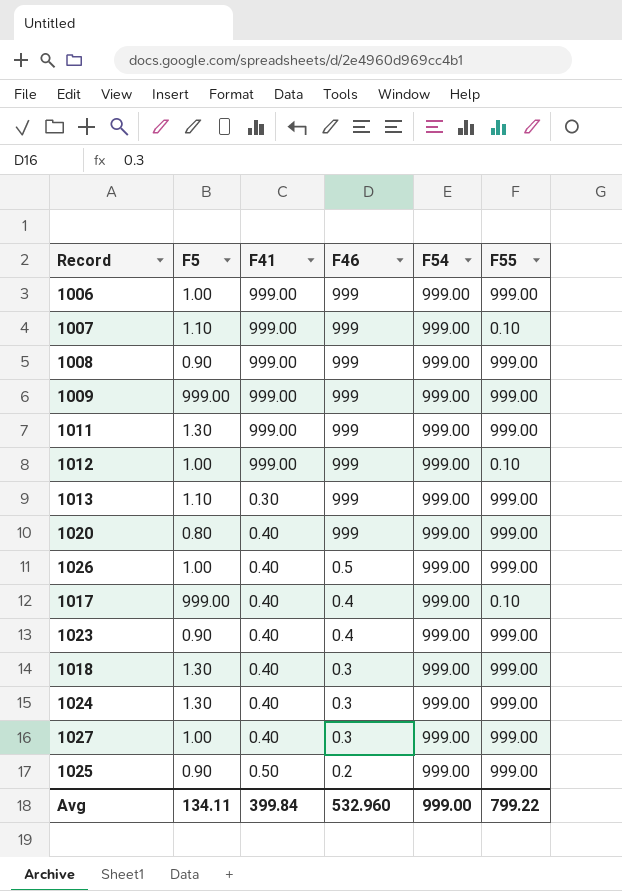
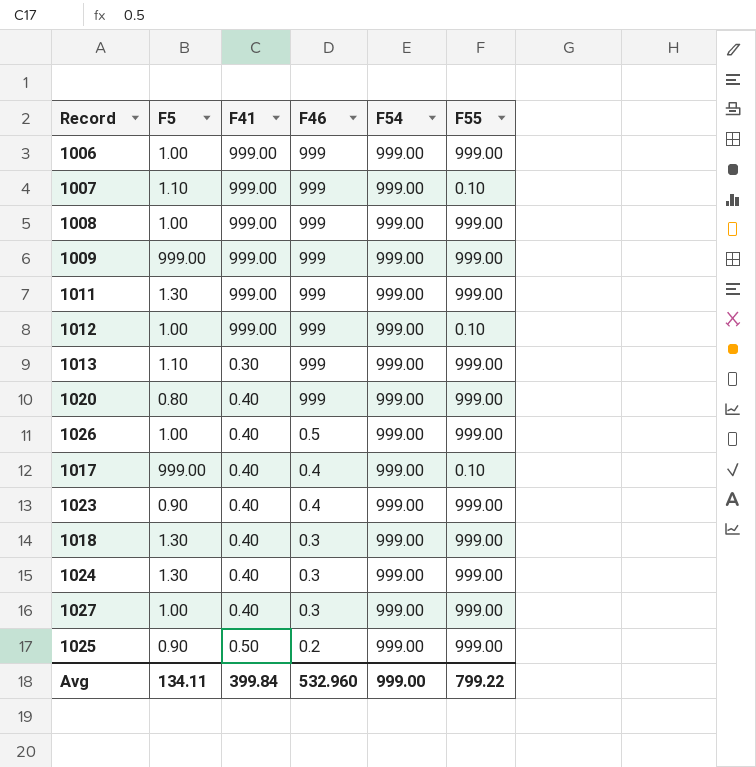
1008 | F5: 0.90 -> 1.00

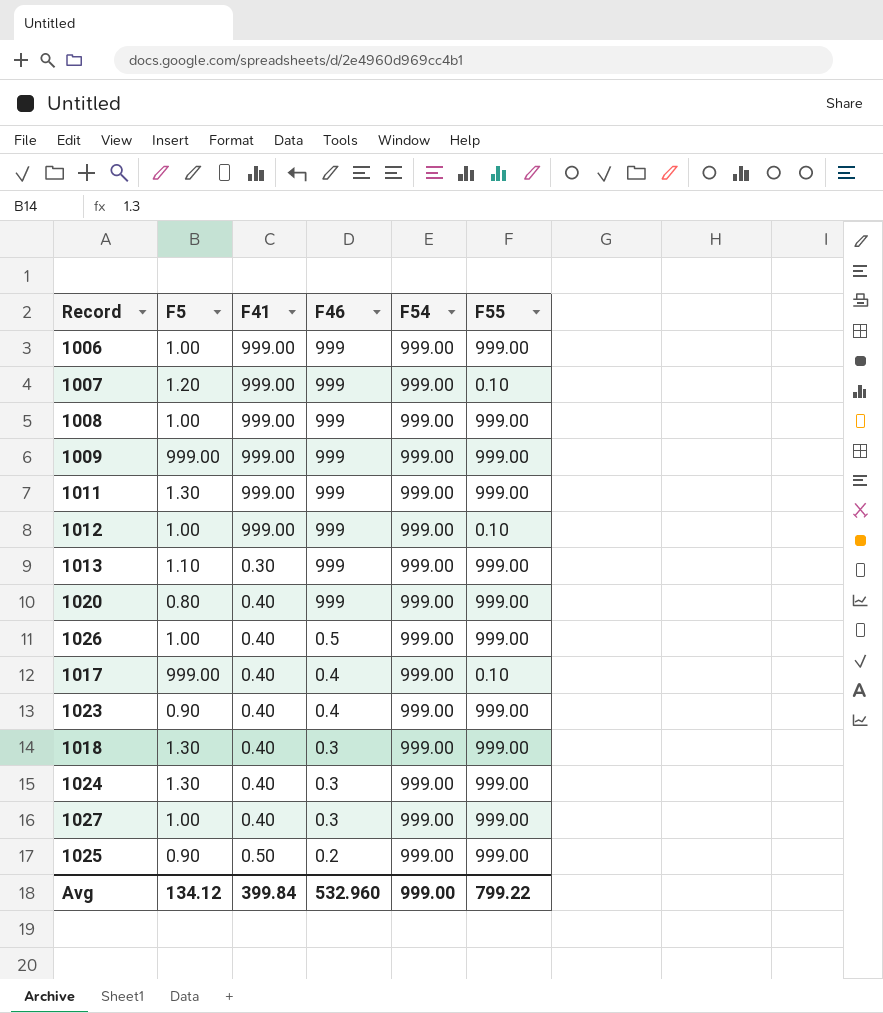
1007 | F5: 1.10 -> 1.20
Avg | F5: 134.11 -> 134.12

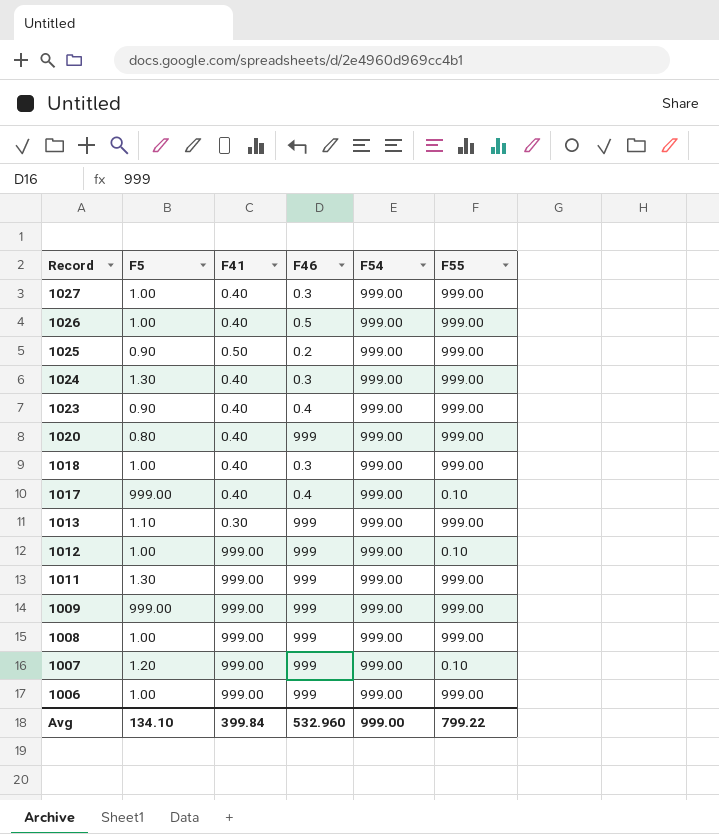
row order: F46 descending -> Record descending
1018 | F5: 1.30 -> 1.00
Avg | F5: 134.12 -> 134.10

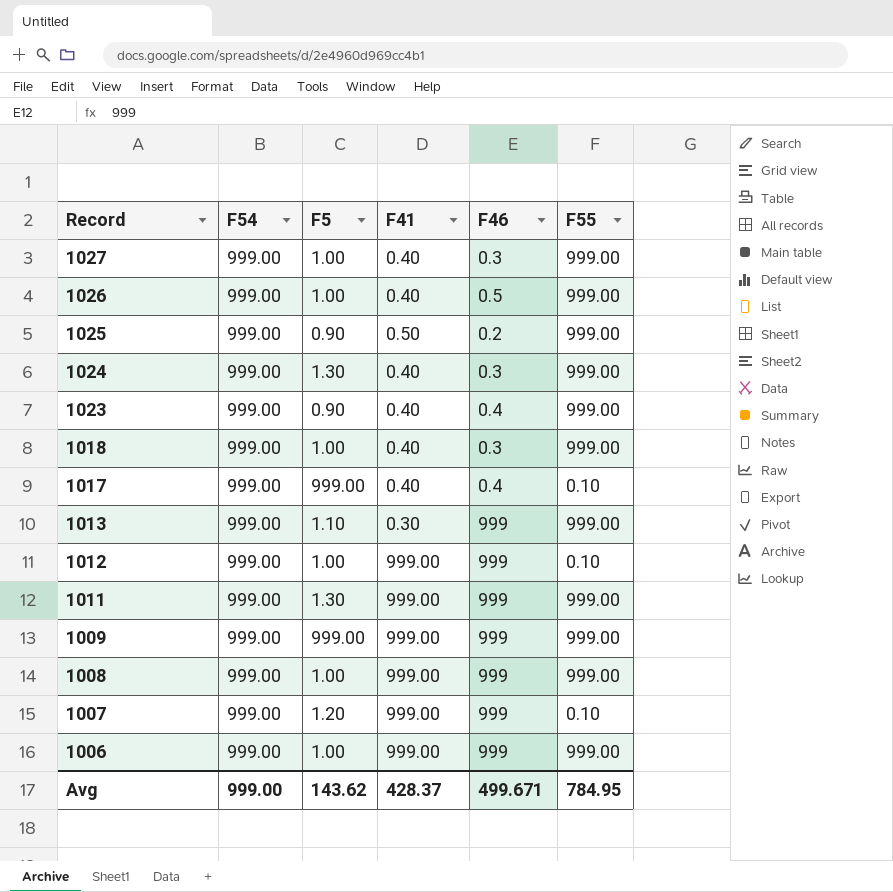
column F54 | position: 5 -> 2
row 1020: 0.80 | 0.40 | 999 | 999.00 | 999.00 -> none
Avg | F5: 134.10 -> 143.62
Avg | F41: 399.84 -> 428.37
Avg | F46: 532.960 -> 499.671
Avg | F55: 799.22 -> 784.95

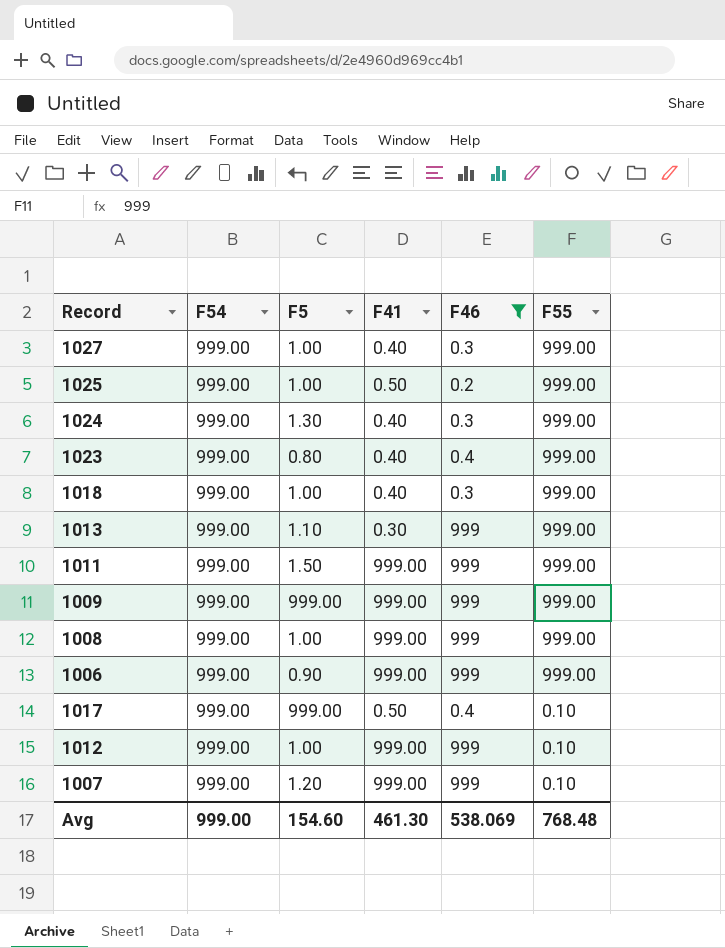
filter: none -> F46 != 0.5
row order: Record descending -> F55 descending
1025 | F5: 0.90 -> 1.00
1023 | F5: 0.90 -> 0.80
1011 | F5: 1.30 -> 1.50
1006 | F5: 1.00 -> 0.90
1017 | F41: 0.40 -> 0.50
Avg | F5: 143.62 -> 154.60
Avg | F41: 428.37 -> 461.30
Avg | F46: 499.671 -> 538.069
Avg | F55: 784.95 -> 768.48

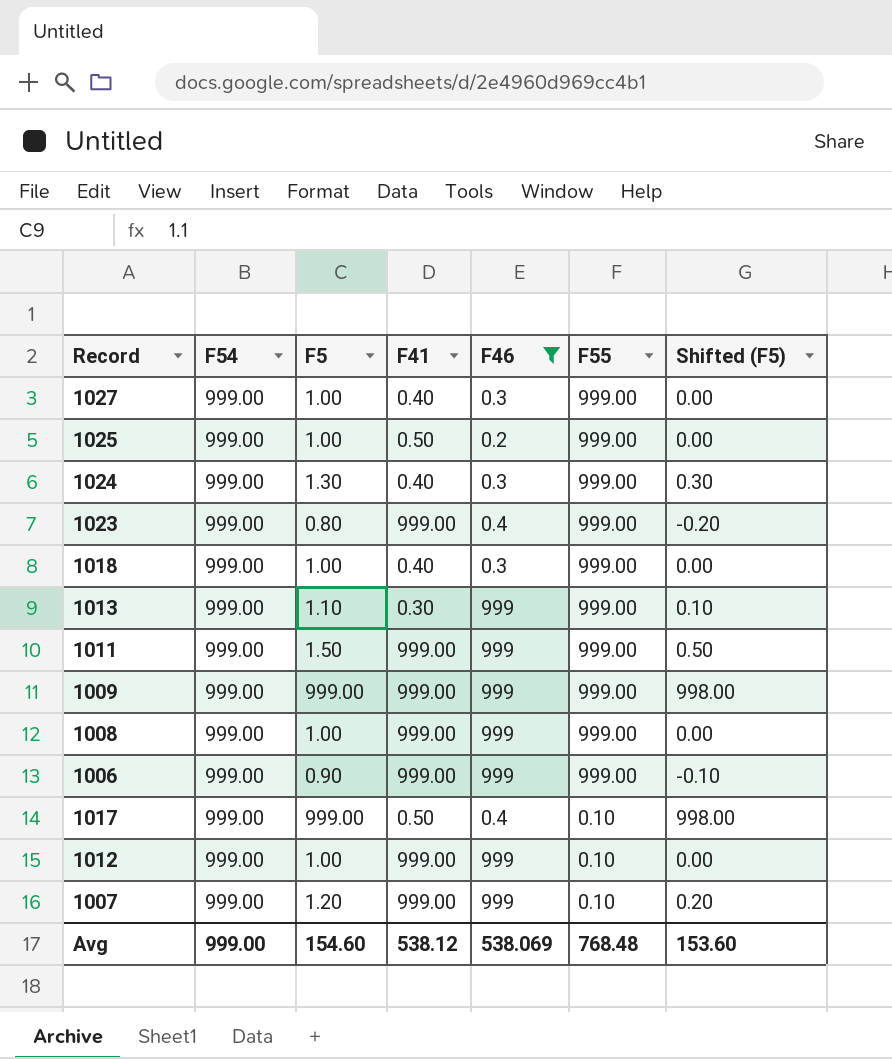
column Shifted (F5) | formula: none -> [F5] - 1
1023 | F41: 0.40 -> 999.00
Avg | F41: 461.30 -> 538.12

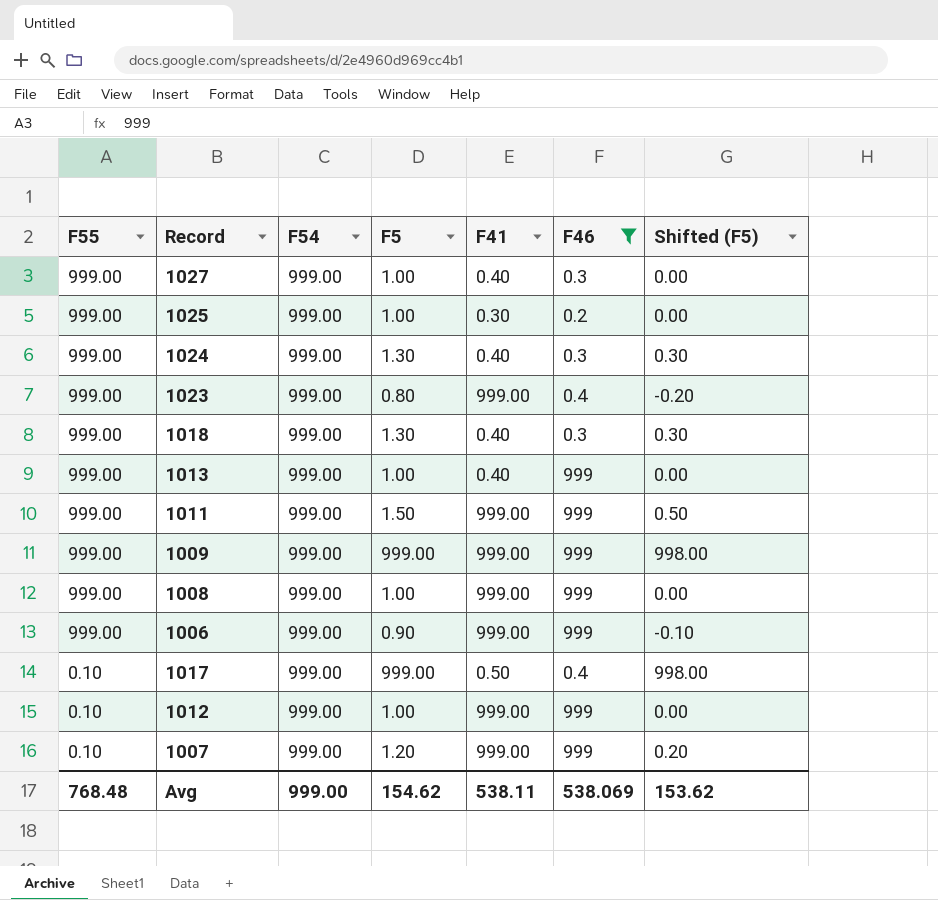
column F55 | position: 6 -> 1
1025 | F41: 0.50 -> 0.30
1018 | F5: 1.00 -> 1.30
1018 | Shifted (F5): 0.00 -> 0.30
1013 | F5: 1.10 -> 1.00
1013 | F41: 0.30 -> 0.40
1013 | Shifted (F5): 0.10 -> 0.00
Avg | F5: 154.60 -> 154.62
Avg | F41: 538.12 -> 538.11
Avg | Shifted (F5): 153.60 -> 153.62

